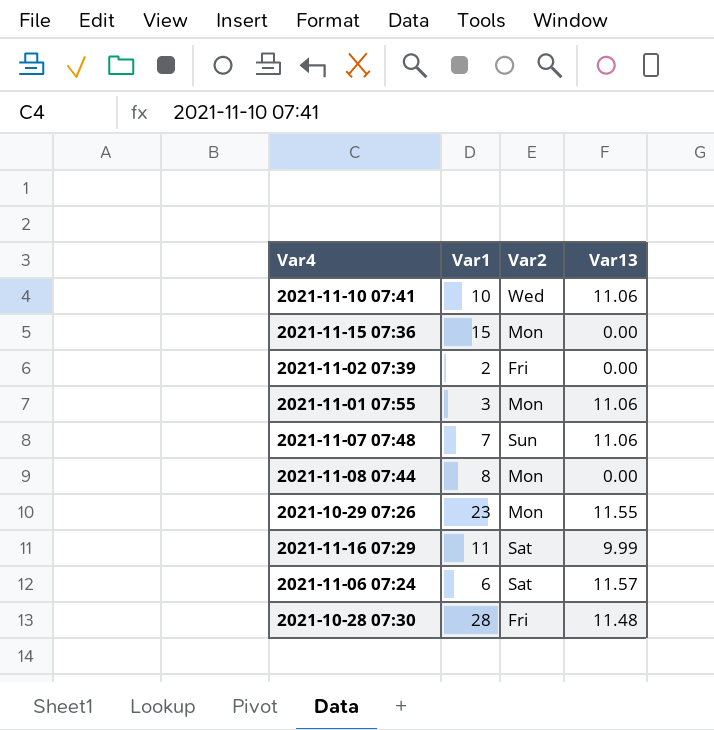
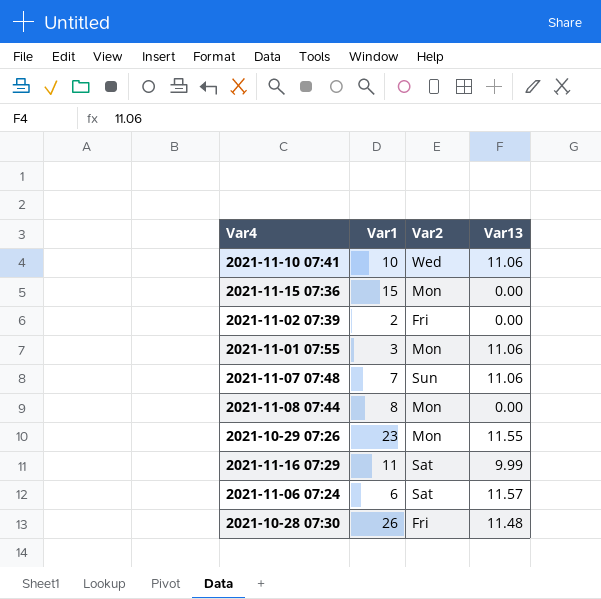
2021-10-28 07:30 | Var1: 28 -> 26

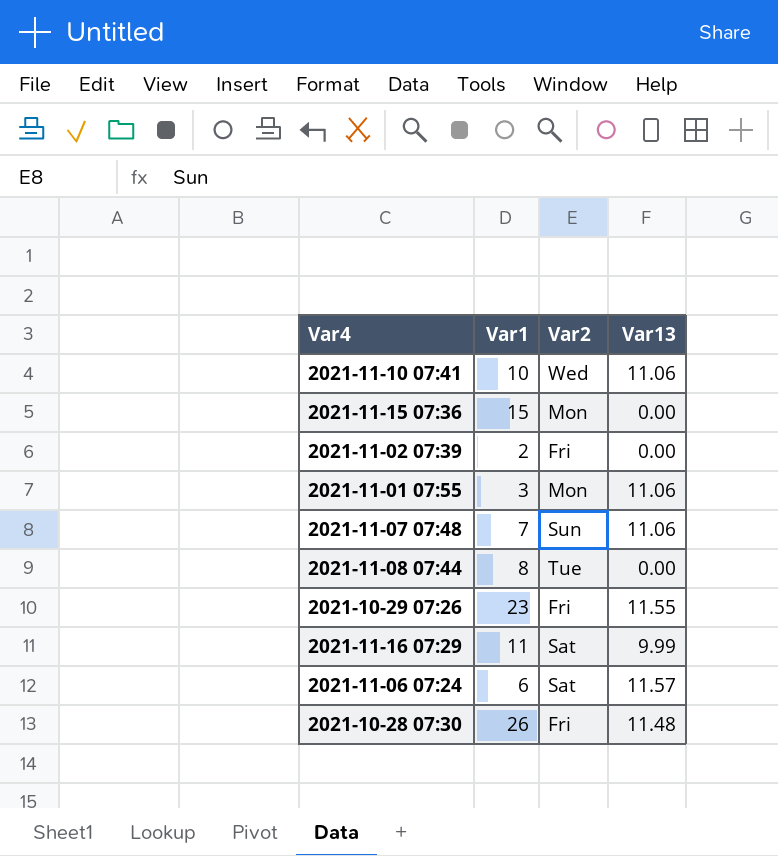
2021-11-08 07:44 | Var2: Mon -> Tue
2021-10-29 07:26 | Var2: Mon -> Fri

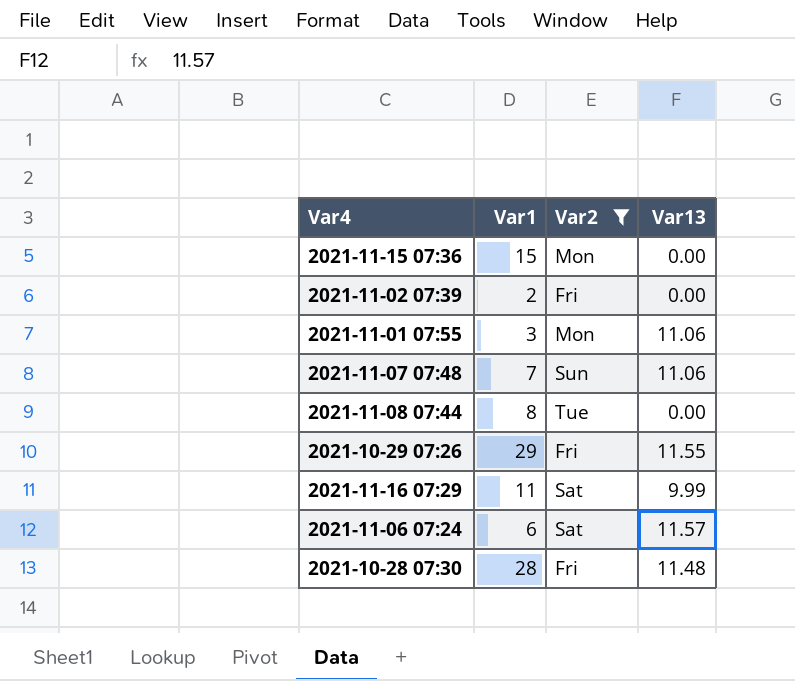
filter: none -> Var2 != Wed
2021-10-29 07:26 | Var1: 23 -> 29
2021-10-28 07:30 | Var1: 26 -> 28

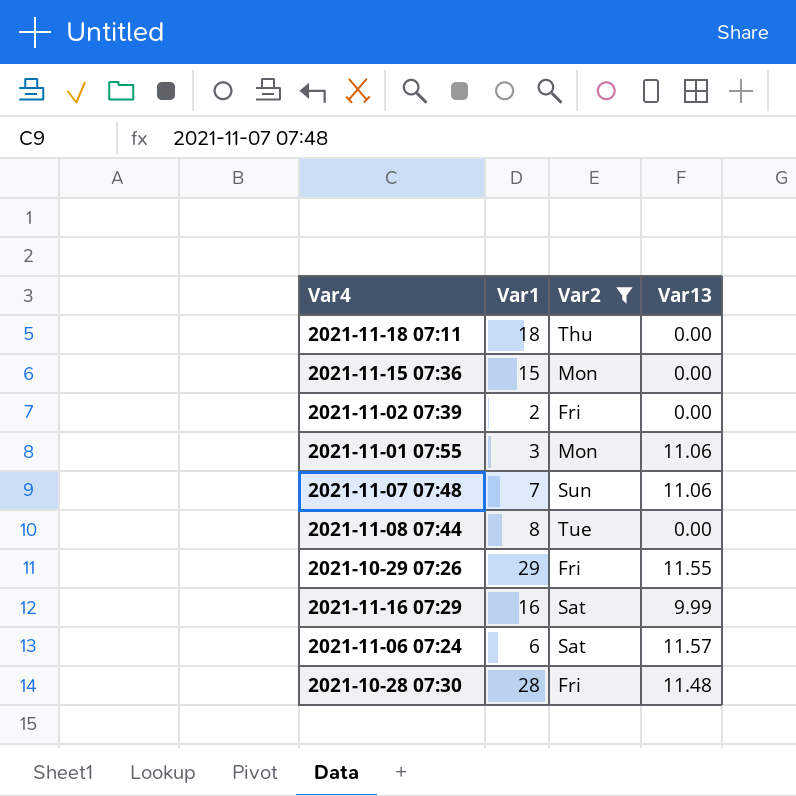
row 2021-11-18 07:11: none -> 18 | Thu | 0.00
2021-11-16 07:29 | Var1: 11 -> 16

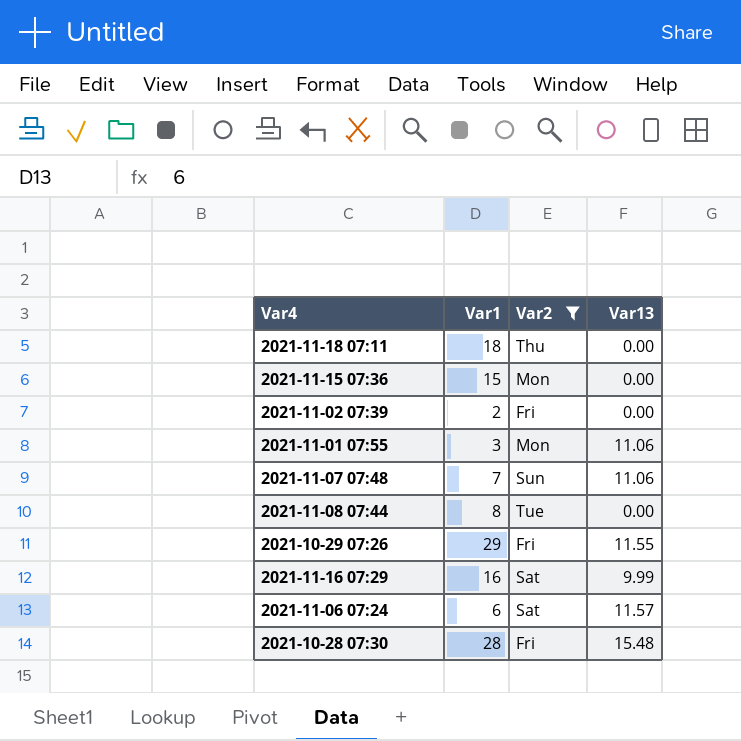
2021-10-28 07:30 | Var13: 11.48 -> 15.48

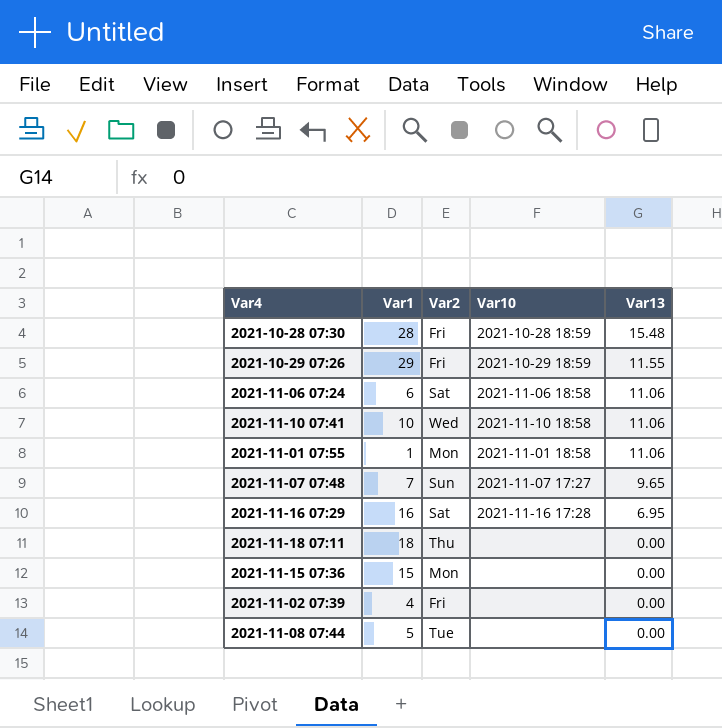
filter: Var2 != Wed -> none
row order: none -> Var13 descending
column Var10 | position: none -> 4
2021-11-06 07:24 | Var13: 11.57 -> 11.06
2021-11-01 07:55 | Var1: 3 -> 1
2021-11-07 07:48 | Var13: 11.06 -> 9.65
2021-11-16 07:29 | Var13: 9.99 -> 6.95
2021-11-02 07:39 | Var1: 2 -> 4
2021-11-08 07:44 | Var1: 8 -> 5

